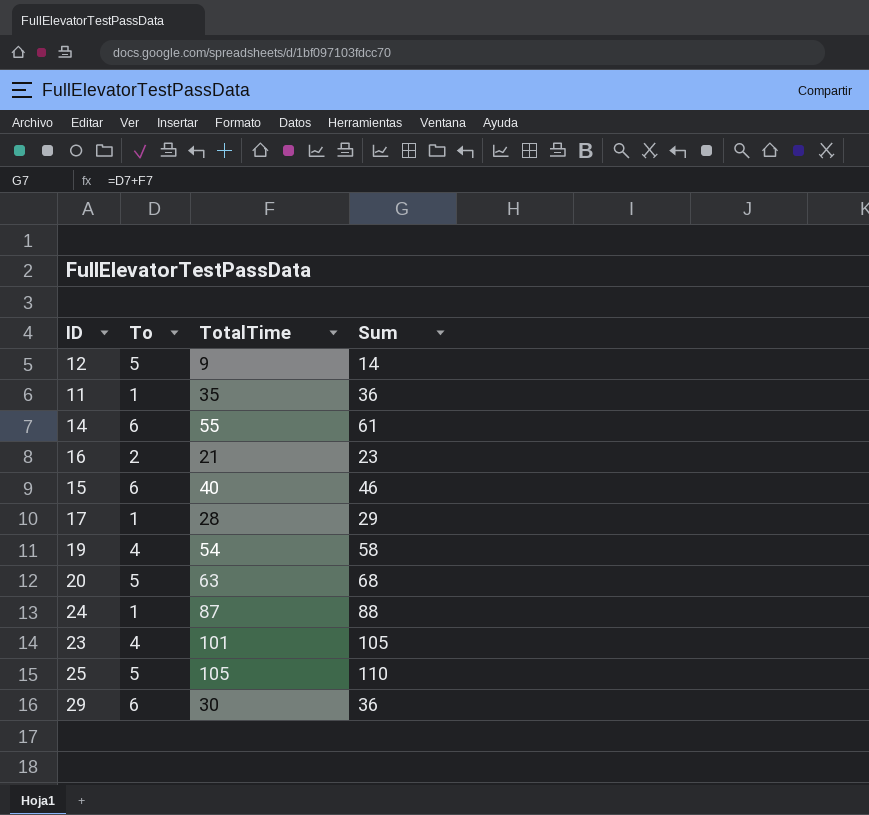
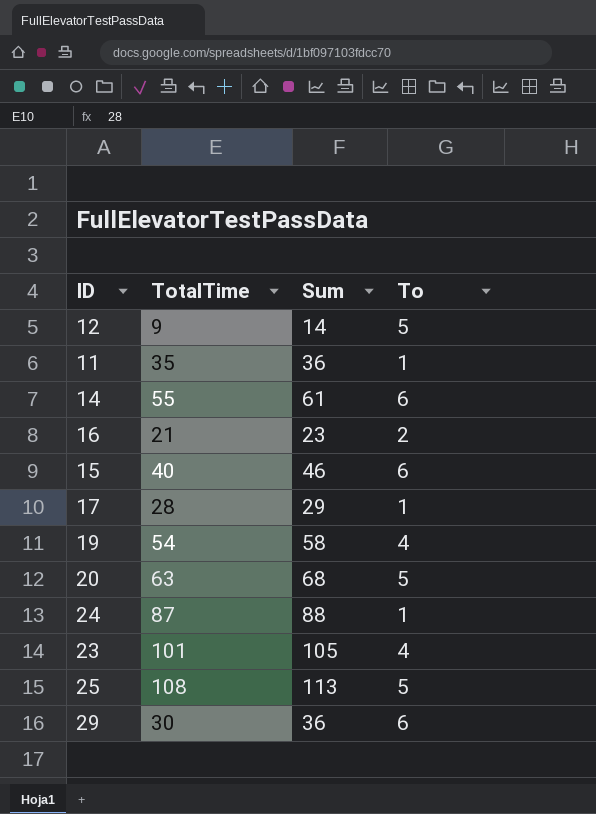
column To | position: 2 -> 4
25 | TotalTime: 105 -> 108
25 | Sum: 110 -> 113

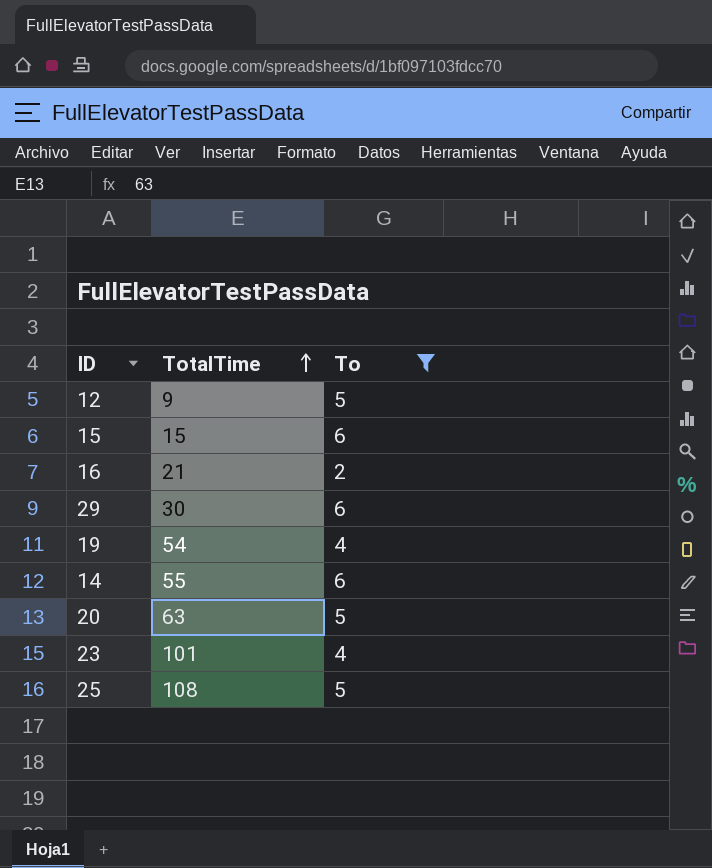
filter: none -> To != 1
row order: none -> TotalTime ascending
column Sum | formula: [TotalTime] + [To] -> none
15 | TotalTime: 40 -> 15

